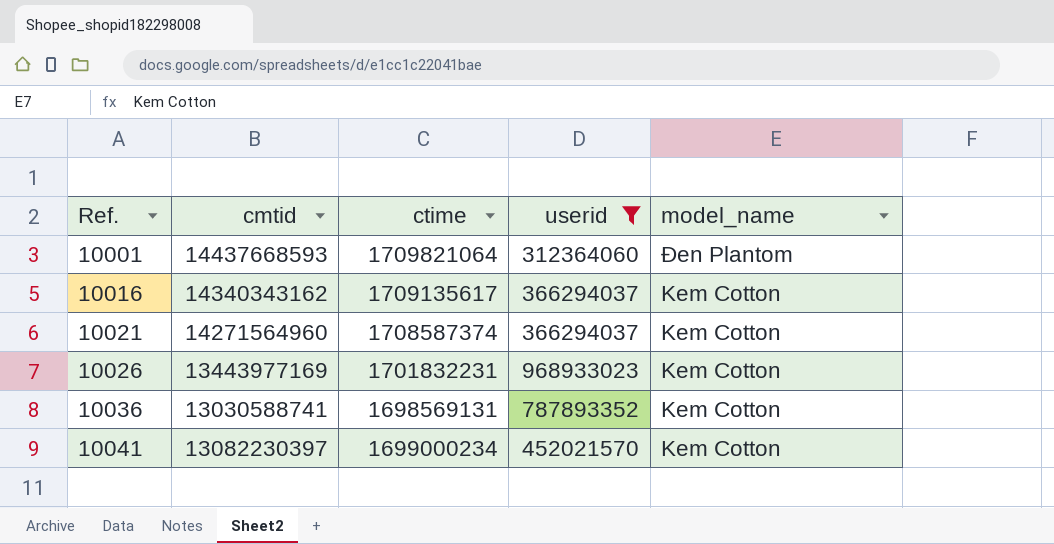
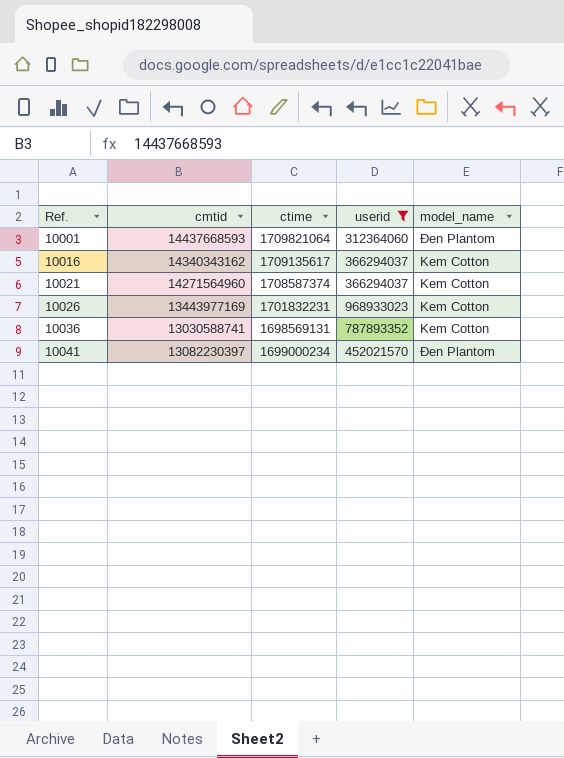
10041 | model_name: Kem Cotton -> Đen Plantom

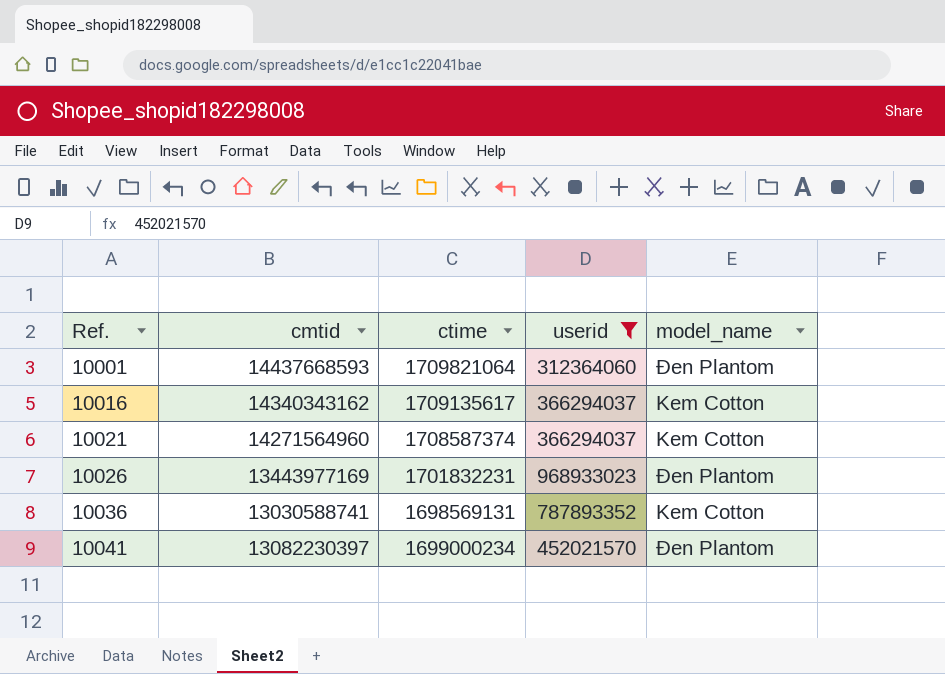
10026 | model_name: Kem Cotton -> Đen Plantom

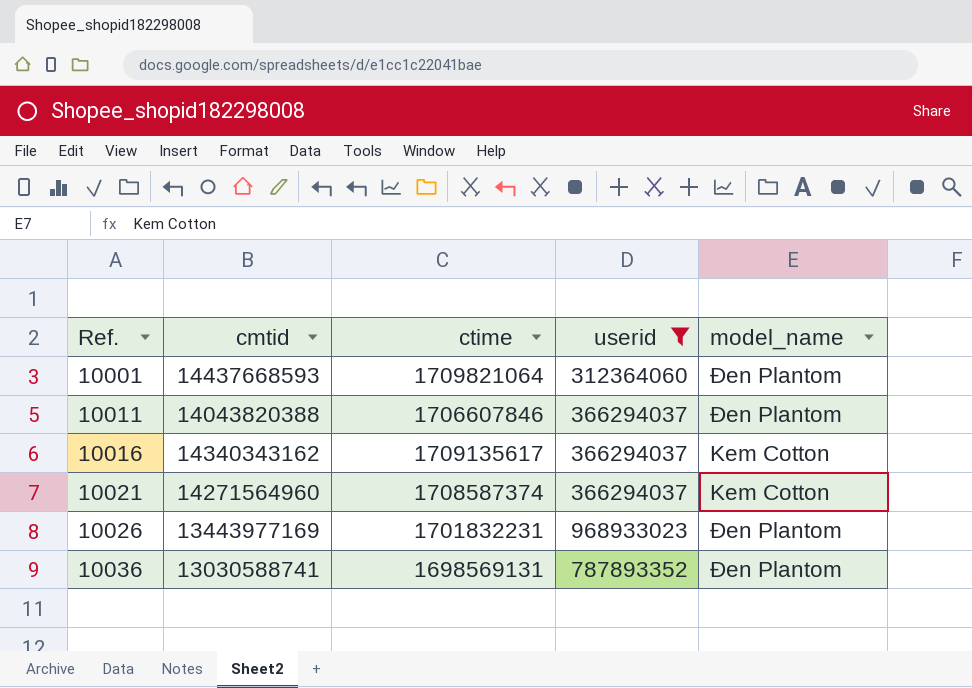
row 10041: 13082230397 | 1699000234 | 452021570 | Đen Plantom -> none
row 10011: none -> 14043820388 | 1706607846 | 366294037 | Đen Plantom
10036 | model_name: Kem Cotton -> Đen Plantom

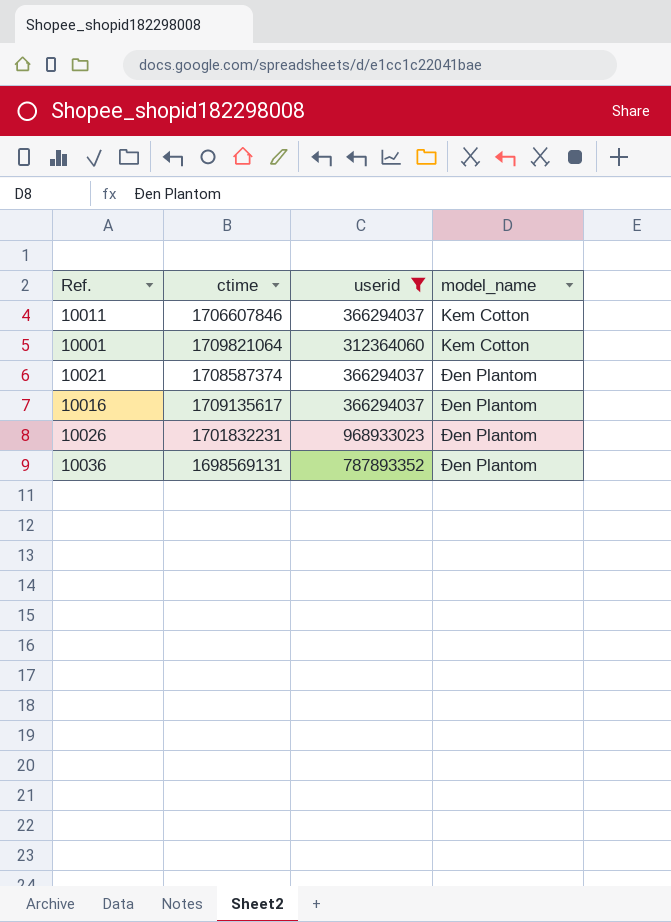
row order: Ref. ascending -> model_name ascending
column cmtid | position: 2 -> none
10011 | model_name: Đen Plantom -> Kem Cotton
10001 | model_name: Đen Plantom -> Kem Cotton
10021 | model_name: Kem Cotton -> Đen Plantom
10016 | model_name: Kem Cotton -> Đen Plantom

